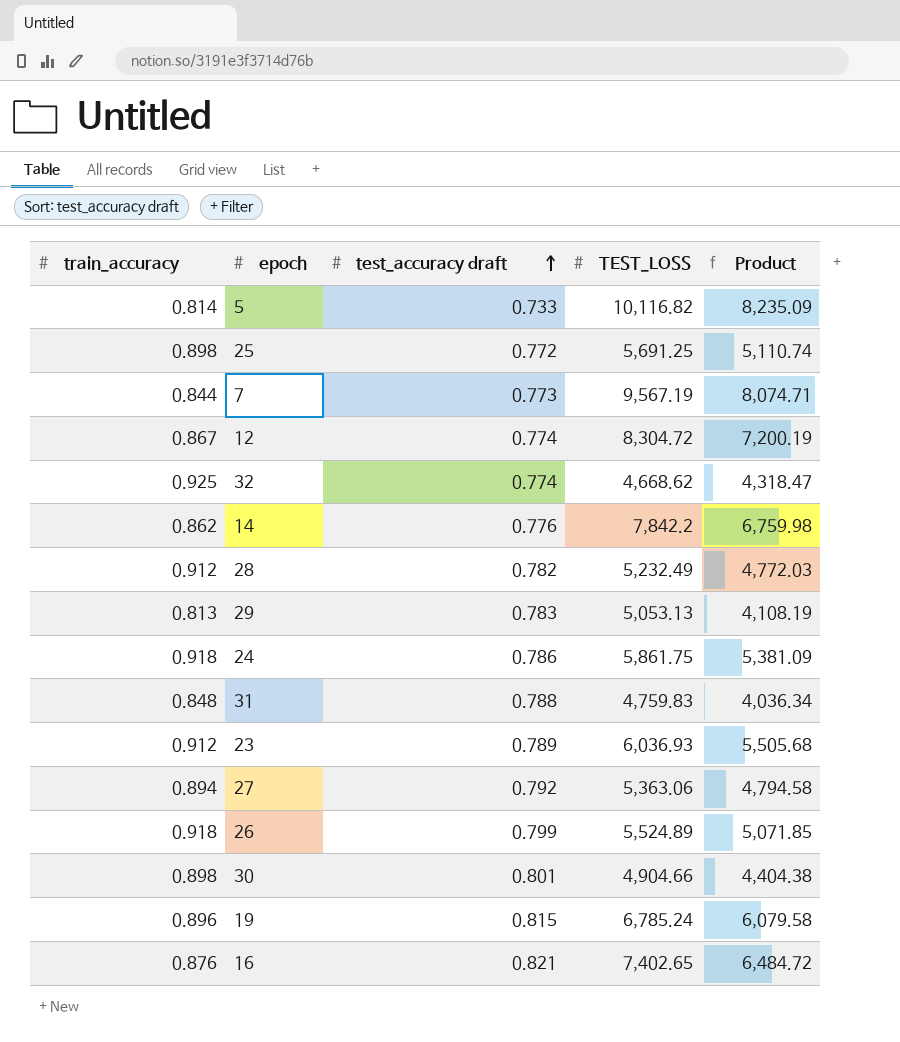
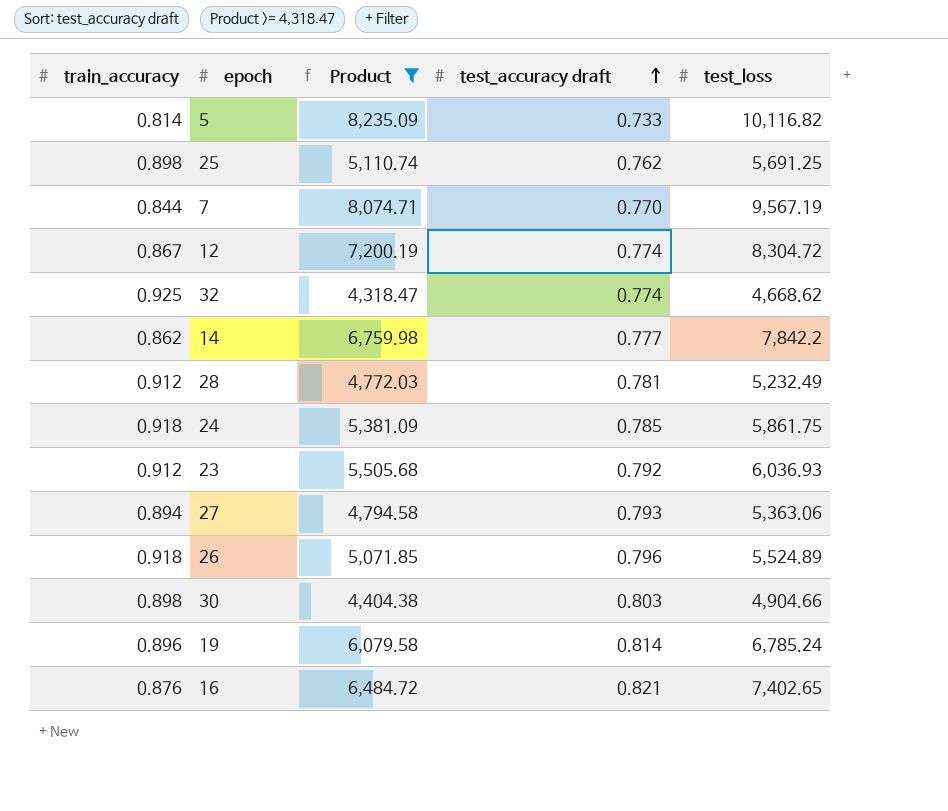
filter: none -> Product >= 4,318.47
column Product | position: 5 -> 3
column name: TEST_LOSS -> test_loss
25 | test_accuracy draft: 0.772 -> 0.762
7 | test_accuracy draft: 0.773 -> 0.770
14 | test_accuracy draft: 0.776 -> 0.777
28 | test_accuracy draft: 0.782 -> 0.781
24 | test_accuracy draft: 0.786 -> 0.785
23 | test_accuracy draft: 0.789 -> 0.792
27 | test_accuracy draft: 0.792 -> 0.793
26 | test_accuracy draft: 0.799 -> 0.796
30 | test_accuracy draft: 0.801 -> 0.803
19 | test_accuracy draft: 0.815 -> 0.814

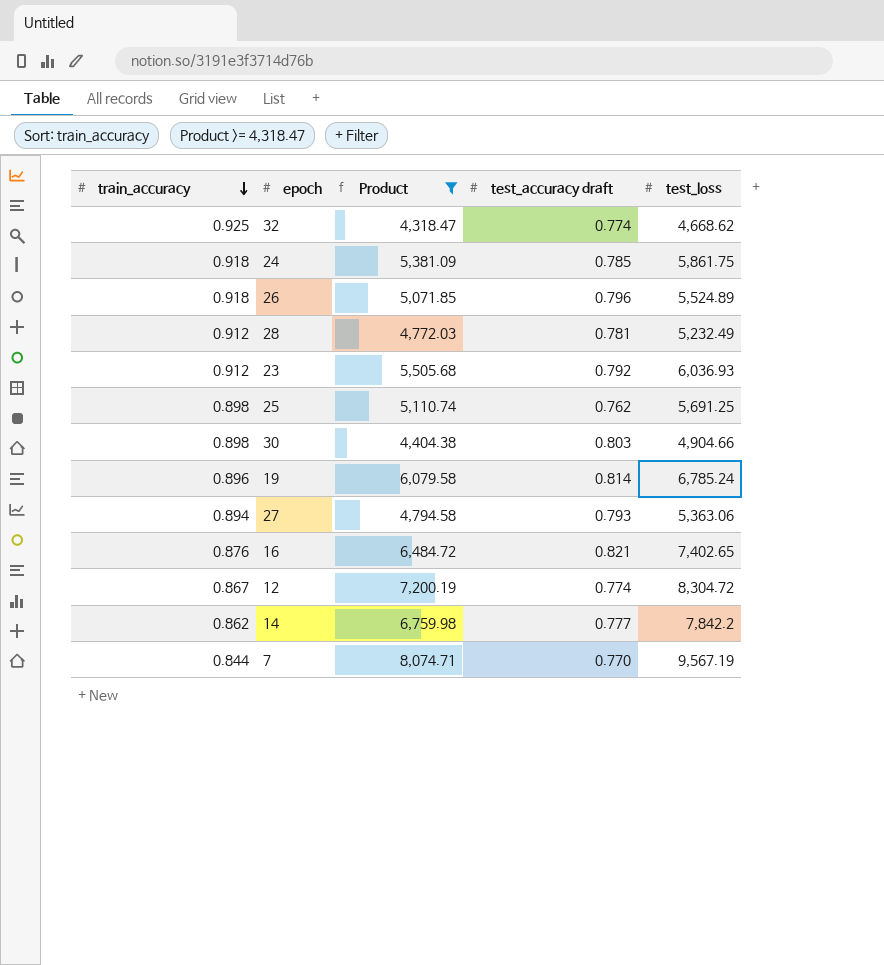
row order: test_accuracy draft ascending -> train_accuracy descending
row 5: 0.814 | 8,235.09 | 0.733 | 10,116.82 -> none

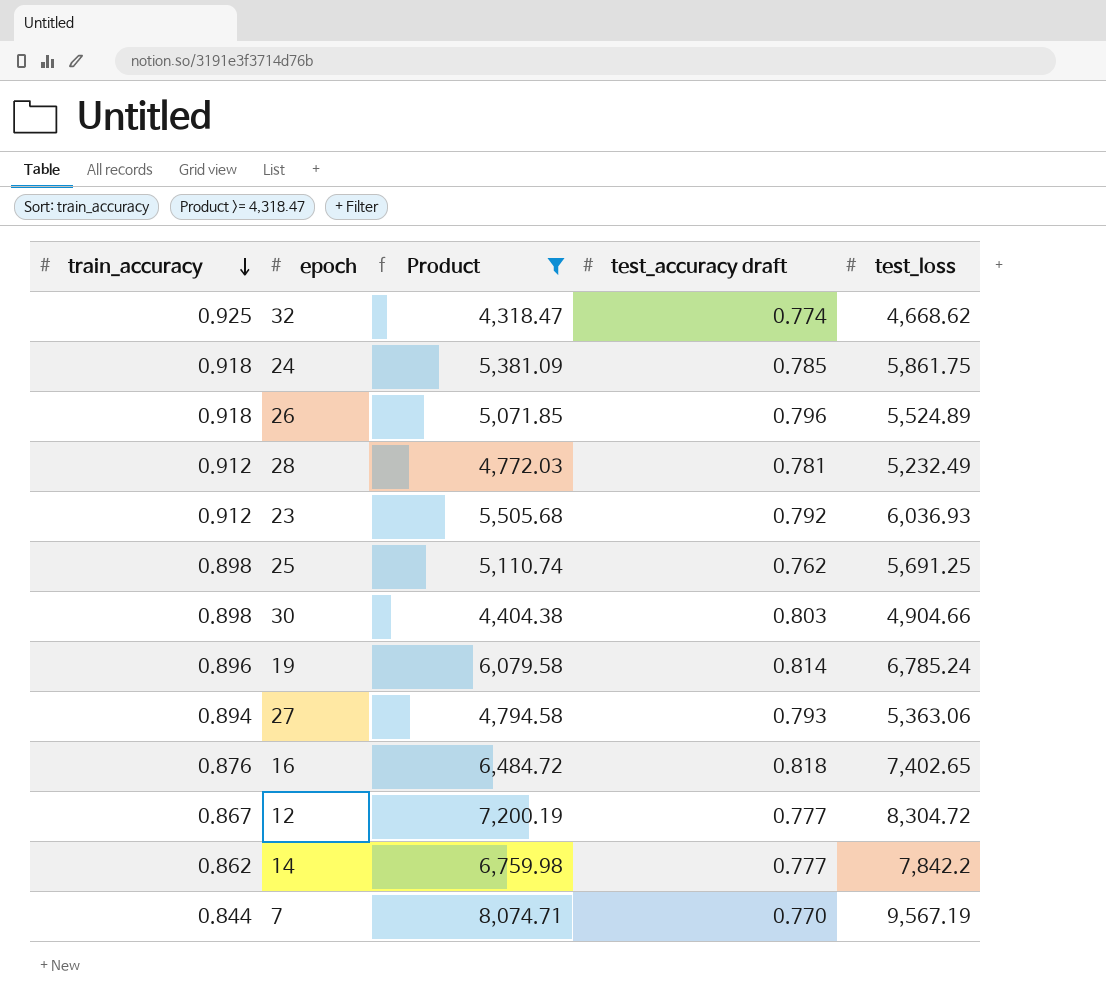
16 | test_accuracy draft: 0.821 -> 0.818
12 | test_accuracy draft: 0.774 -> 0.777

